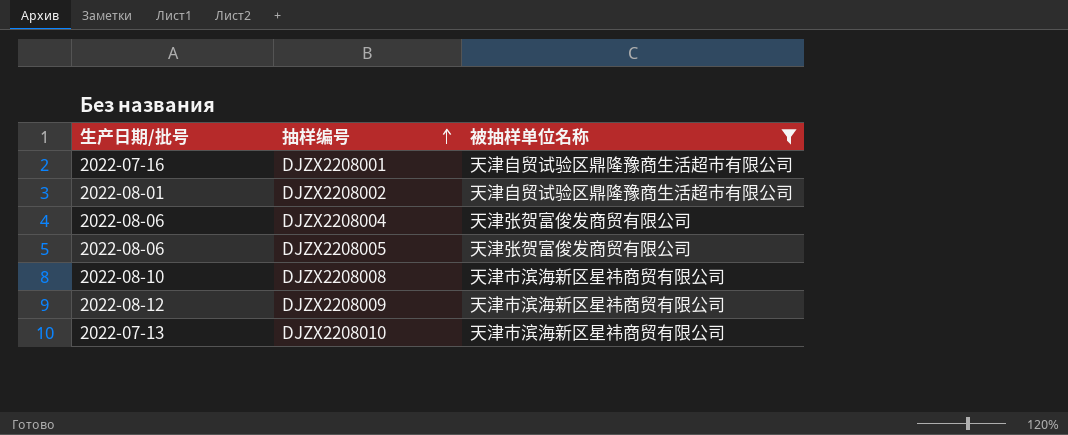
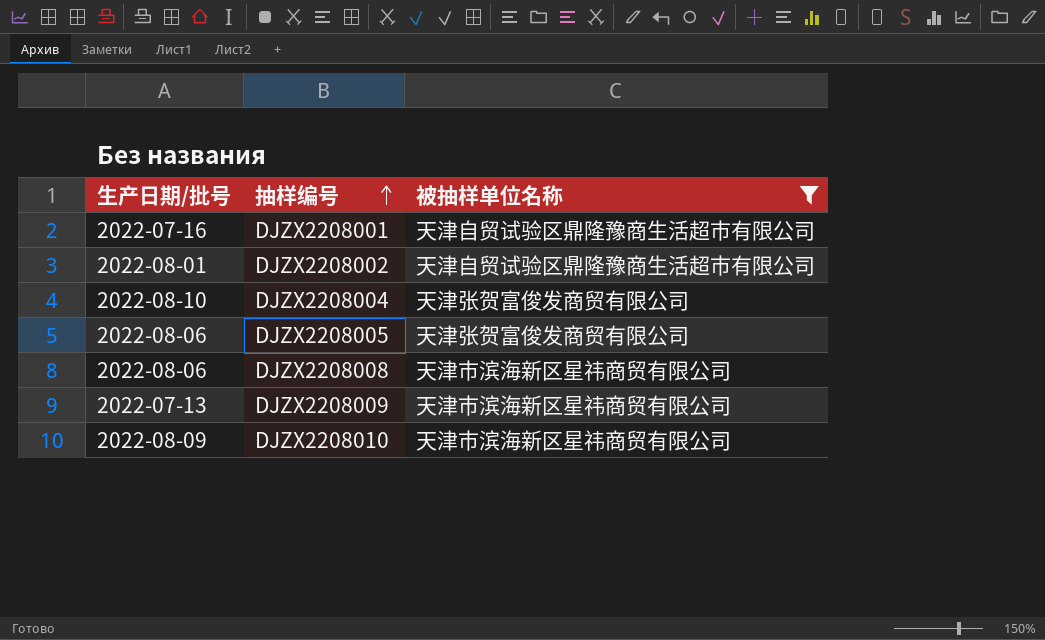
DJZX2208004 | 生产日期/批号: 2022-08-06 -> 2022-08-10
DJZX2208008 | 生产日期/批号: 2022-08-10 -> 2022-08-06
DJZX2208009 | 生产日期/批号: 2022-08-12 -> 2022-07-13
DJZX2208010 | 生产日期/批号: 2022-07-13 -> 2022-08-09

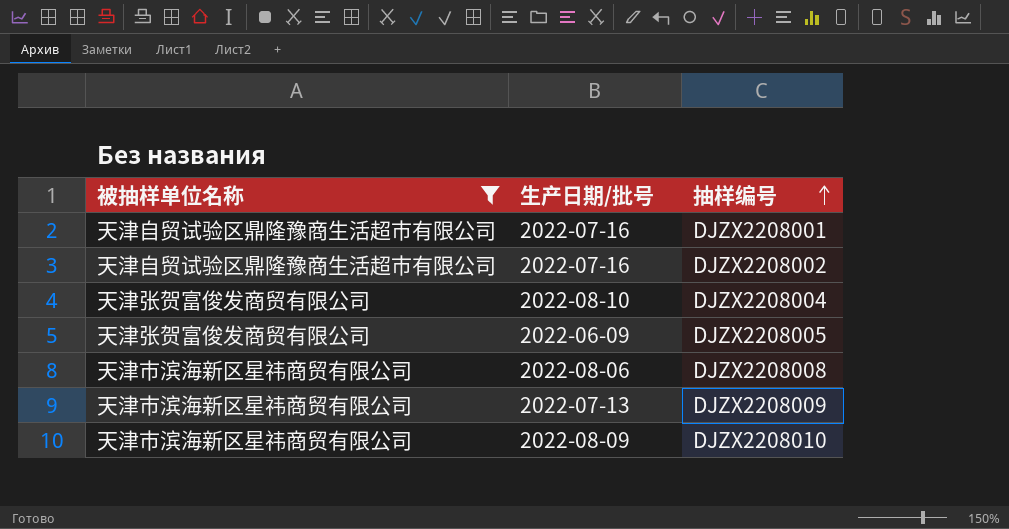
column 被抽样单位名称 | position: 3 -> 1
DJZX2208002 | 生产日期/批号: 2022-08-01 -> 2022-07-16
DJZX2208005 | 生产日期/批号: 2022-08-06 -> 2022-06-09

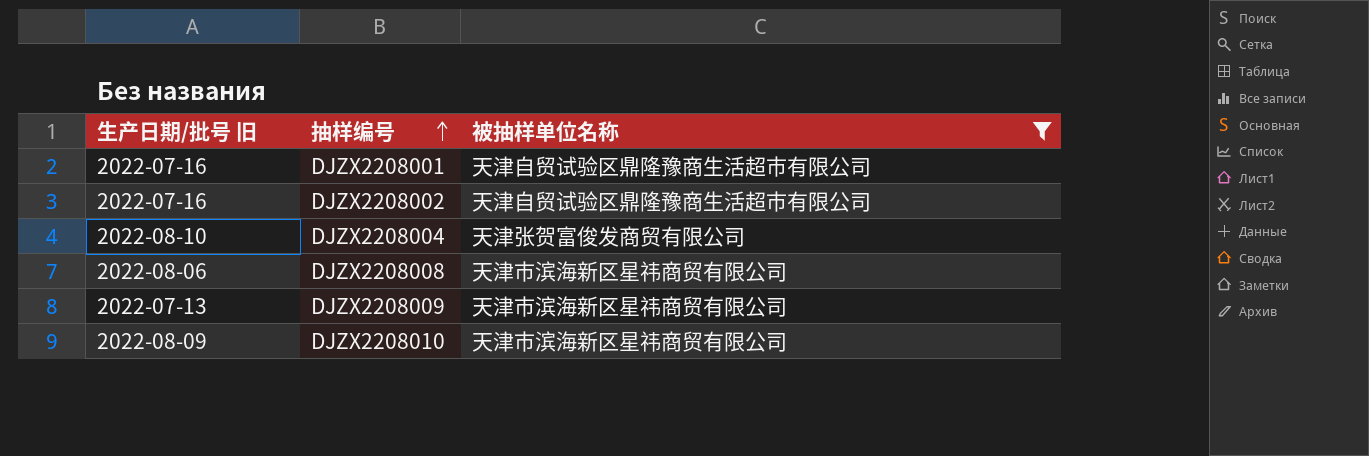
column name: 生产日期/批号 -> 生产日期/批号 旧
column 被抽样单位名称 | position: 1 -> 3
row DJZX2208005: 天津张贺富俊发商贸有限公司 | 2022-06-09 -> none

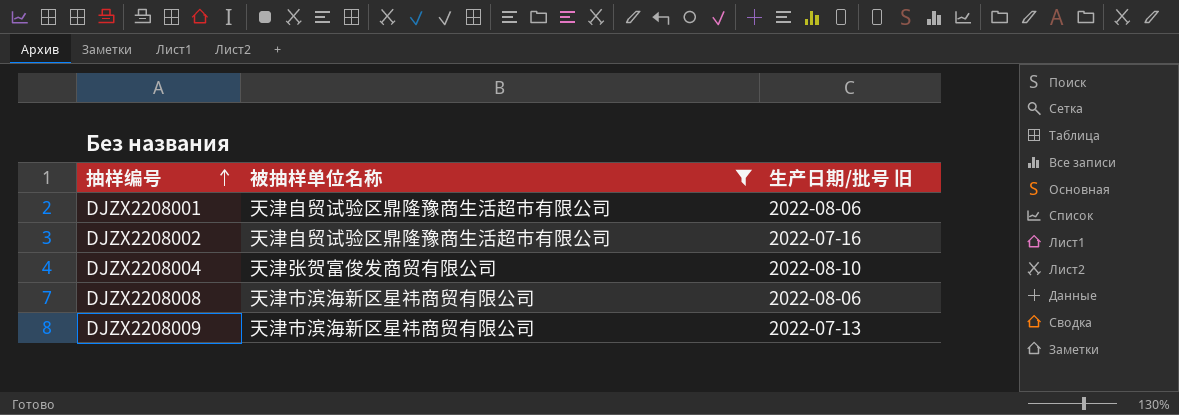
column 生产日期/批号 旧 | position: 1 -> 3
row DJZX2208010: 2022-08-09 | 天津市滨海新区星祎商贸有限公司 -> none
DJZX2208001 | 生产日期/批号 旧: 2022-07-16 -> 2022-08-06

